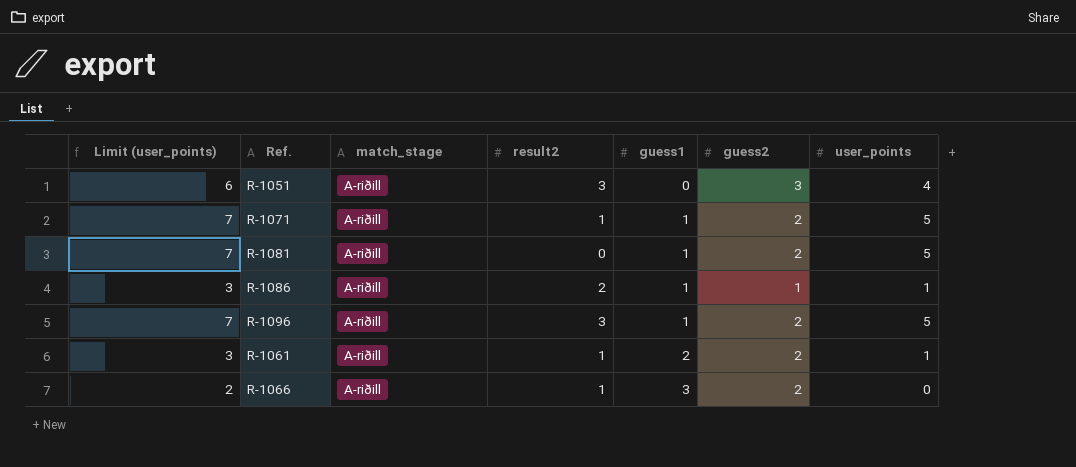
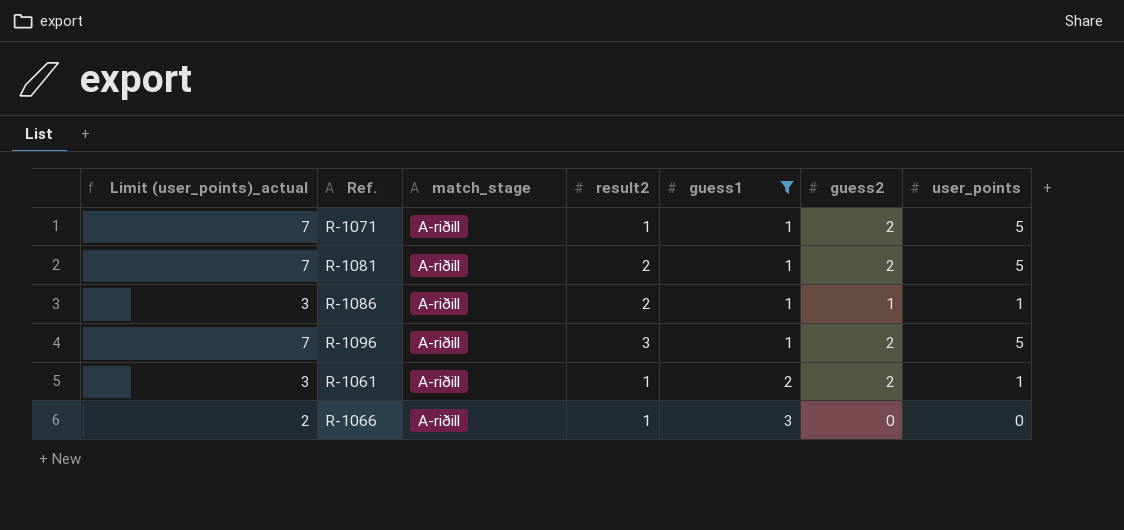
filter: none -> guess1 != 0
column name: Limit (user_points) -> Limit (user_points)_actual
R-1081 | result2: 0 -> 2
R-1066 | guess2: 2 -> 0

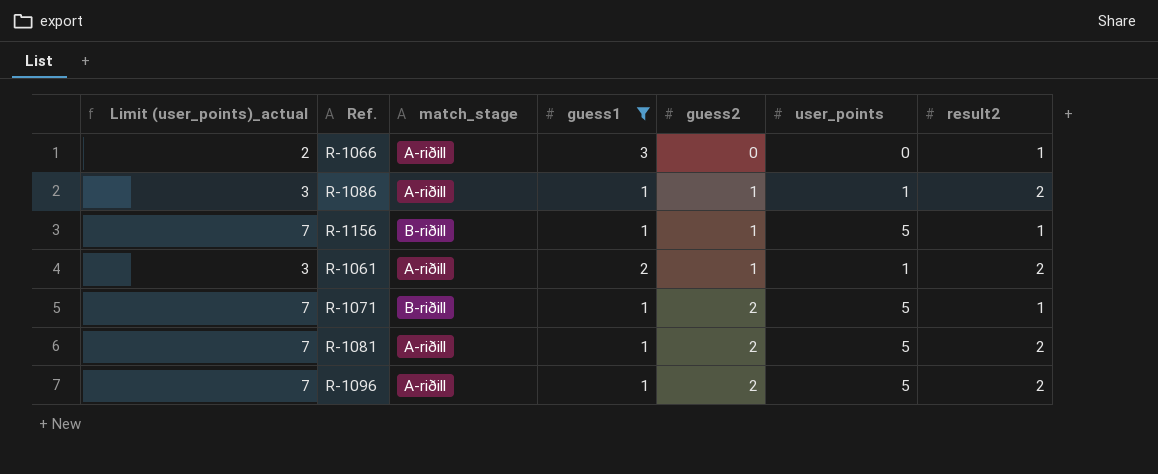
row order: guess1 ascending -> guess2 ascending
column result2 | position: 4 -> 7
row R-1156: none -> 7 | B-riðill | 1 | 1 | 5 | 1
R-1061 | guess2: 2 -> 1
R-1061 | result2: 1 -> 2
R-1071 | match_stage: A-riðill -> B-riðill
R-1096 | result2: 3 -> 2

